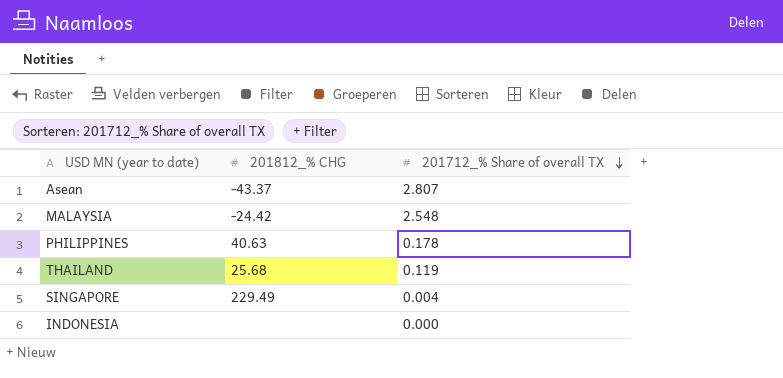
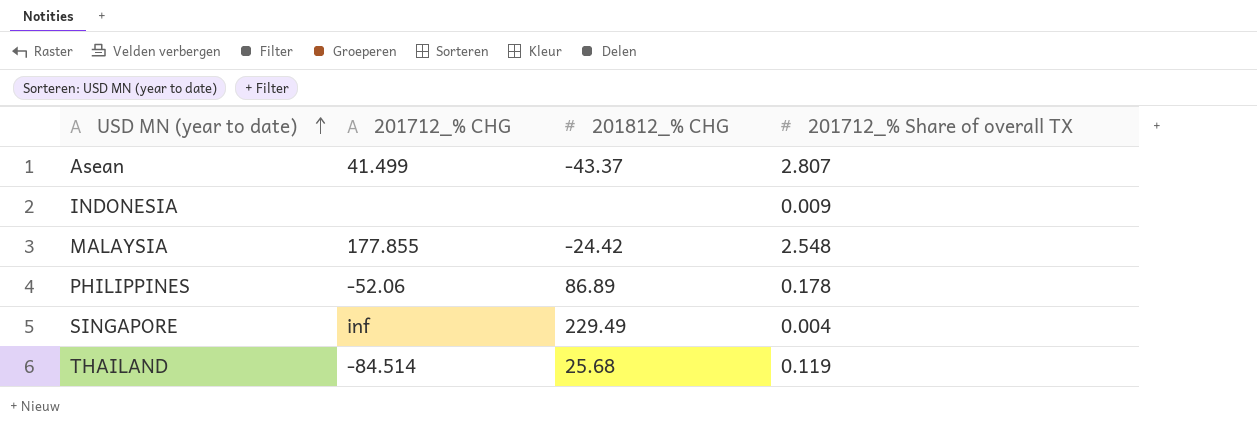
row order: 201712_% Share of overall TX descending -> USD MN (year to date) ascending
column 201712_% CHG | position: none -> 2
INDONESIA | 201712_% Share of overall TX: 0.000 -> 0.009
PHILIPPINES | 201812_% CHG: 40.63 -> 86.89

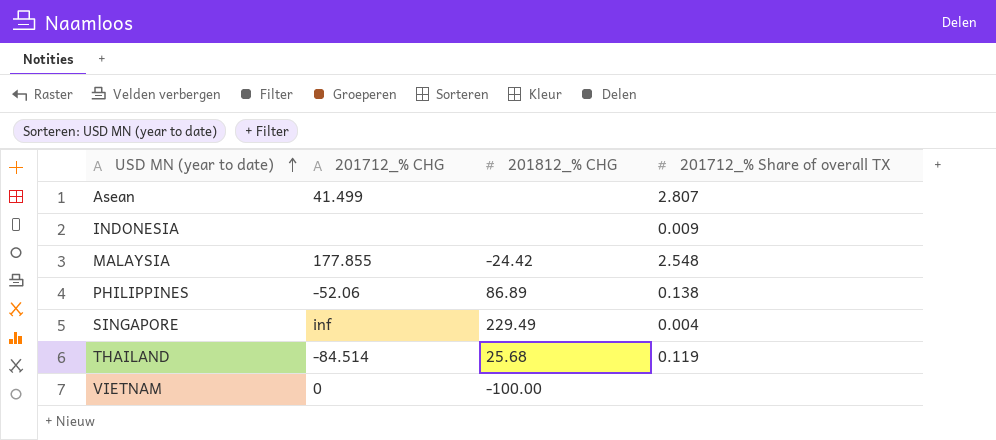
Asean | 201812_% CHG: -43.37 -> none
PHILIPPINES | 201712_% Share of overall TX: 0.178 -> 0.138
row VIETNAM: none -> 0 | -100.00 | none

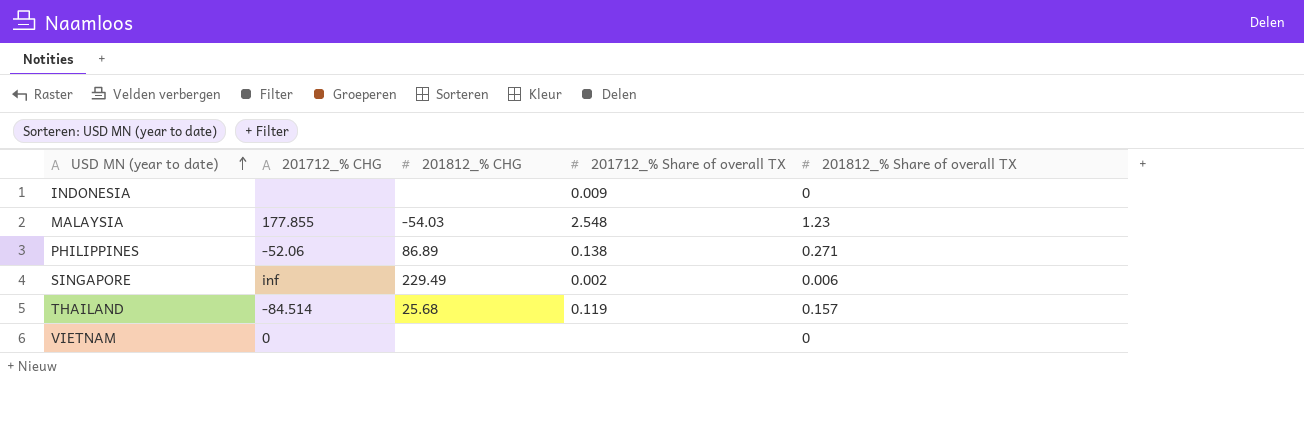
column 201812_% Share of overall TX | position: none -> 5
row Asean: 41.499 | none | 2.807 -> none
MALAYSIA | 201812_% CHG: -24.42 -> -54.03
SINGAPORE | 201712_% Share of overall TX: 0.004 -> 0.002
VIETNAM | 201812_% CHG: -100.00 -> none

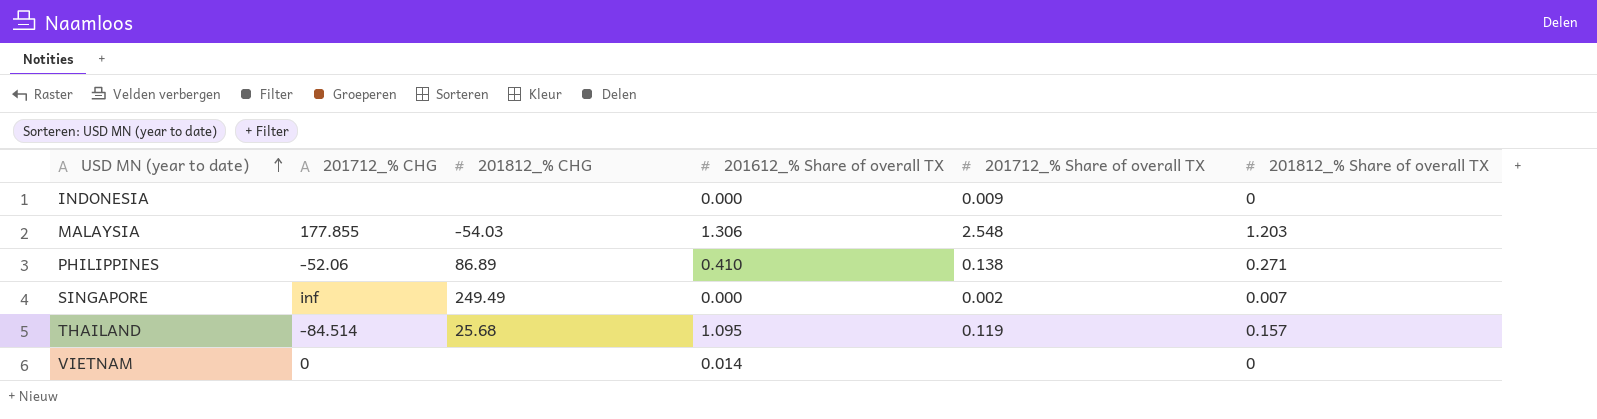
column 201612_% Share of overall TX | position: none -> 4
MALAYSIA | 201812_% Share of overall TX: 1.23 -> 1.203
SINGAPORE | 201812_% CHG: 229.49 -> 249.49
SINGAPORE | 201812_% Share of overall TX: 0.006 -> 0.007

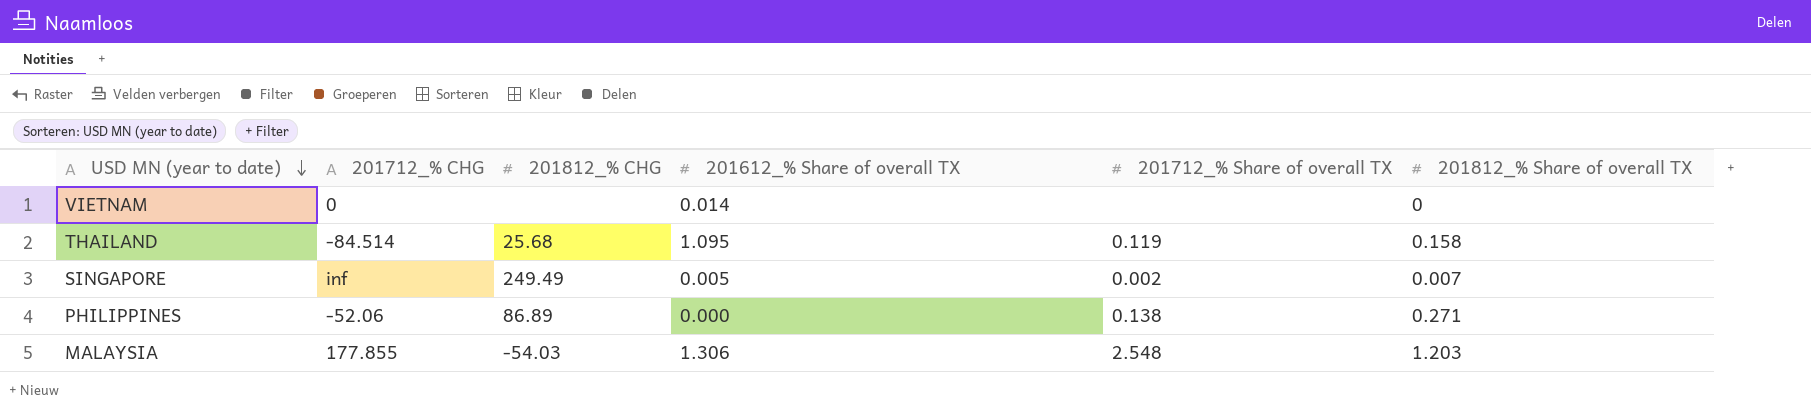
row order: USD MN (year to date) ascending -> USD MN (year to date) descending
row INDONESIA: none | none | 0.000 | 0.009 | 0 -> none
THAILAND | 201812_% Share of overall TX: 0.157 -> 0.158
SINGAPORE | 201612_% Share of overall TX: 0.000 -> 0.005
PHILIPPINES | 201612_% Share of overall TX: 0.410 -> 0.000

